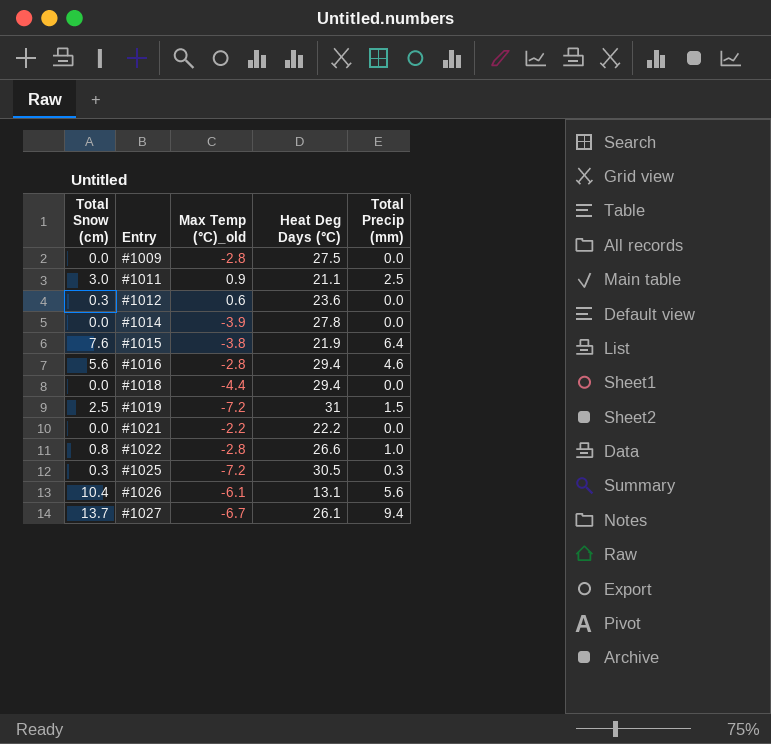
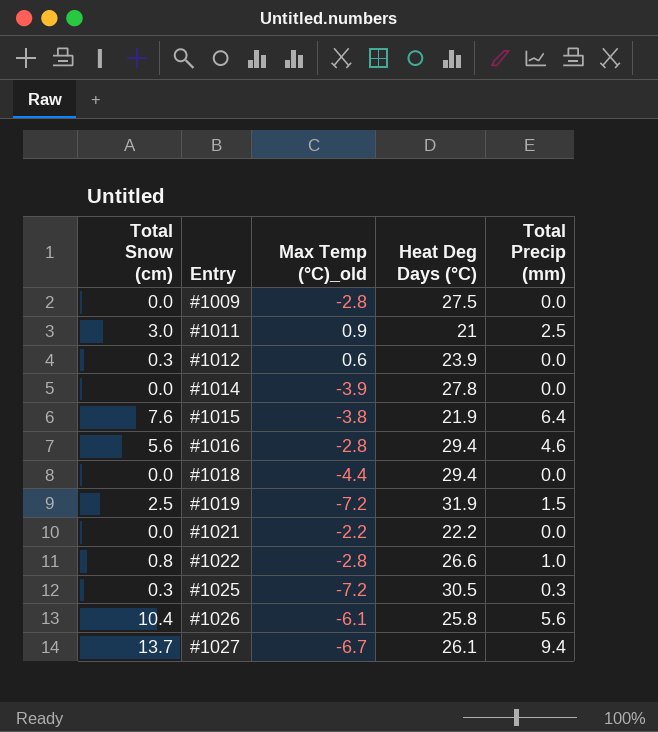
#1011 | Heat Deg Days (°C): 21.1 -> 21
#1012 | Heat Deg Days (°C): 23.6 -> 23.9
#1019 | Heat Deg Days (°C): 31 -> 31.9
#1026 | Heat Deg Days (°C): 13.1 -> 25.8

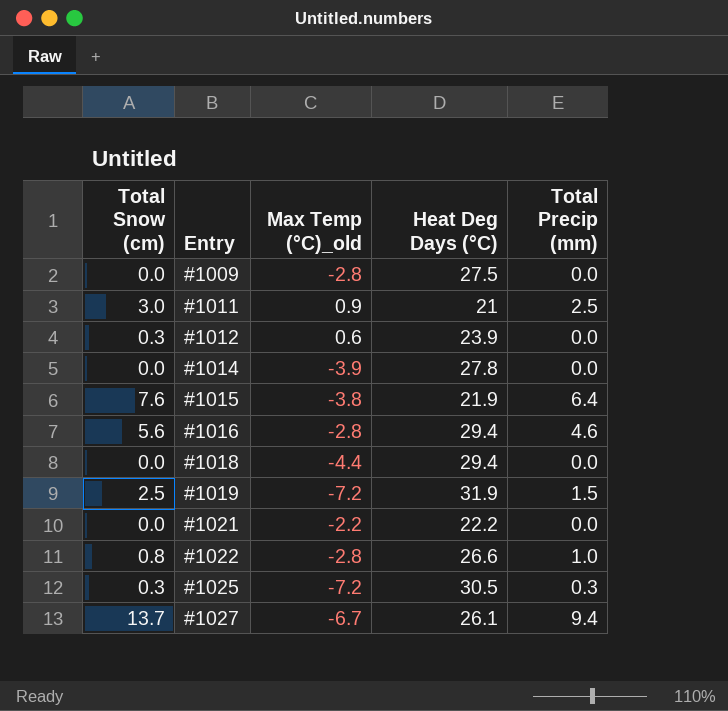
row #1026: 10.4 | -6.1 | 25.8 | 5.6 -> none

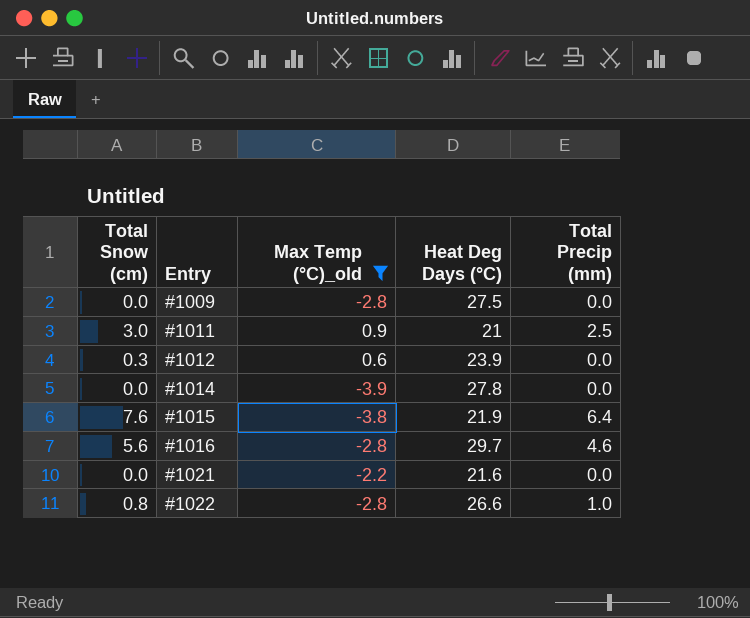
filter: none -> Max Temp (°C)_old >= -3.9
#1016 | Heat Deg Days (°C): 29.4 -> 29.7
#1021 | Heat Deg Days (°C): 22.2 -> 21.6

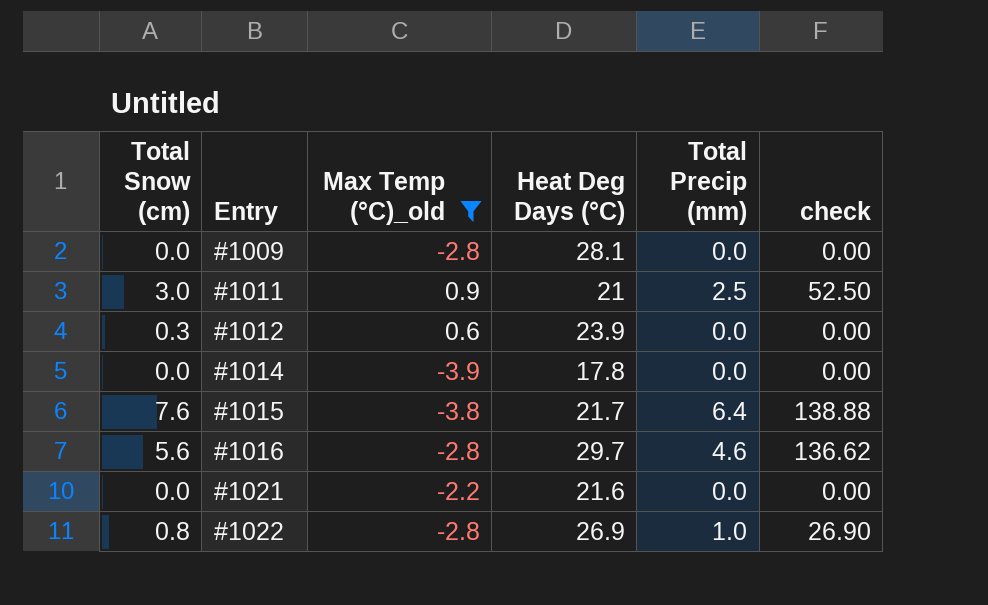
column check | formula: none -> [Heat Deg Days (°C)] * [Total Precip (mm)]
#1009 | Heat Deg Days (°C): 27.5 -> 28.1
#1014 | Heat Deg Days (°C): 27.8 -> 17.8
#1015 | Heat Deg Days (°C): 21.9 -> 21.7
#1022 | Heat Deg Days (°C): 26.6 -> 26.9

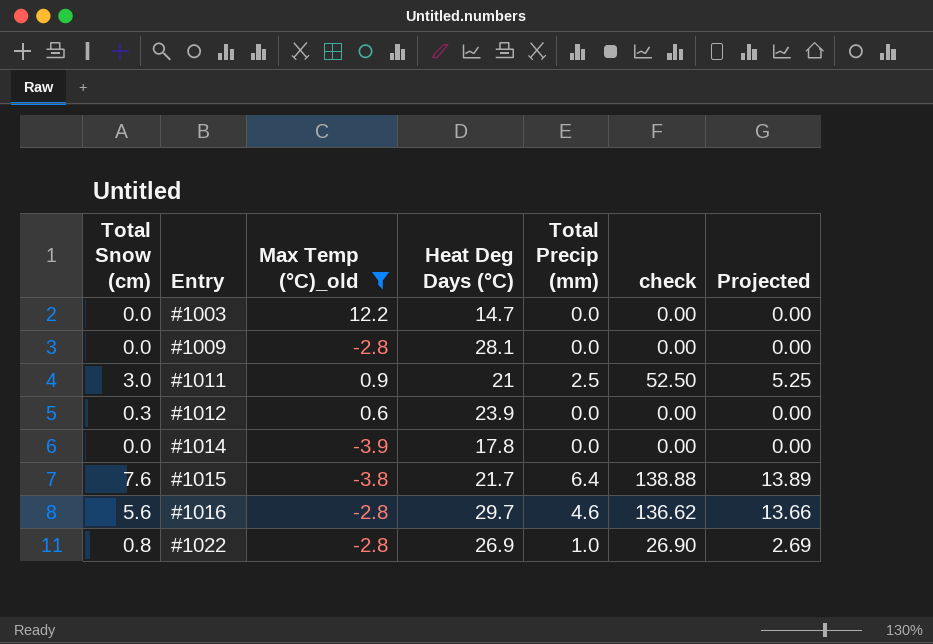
column Projected | formula: none -> [check] * 0.1
row #1021: 0.0 | -2.2 | 21.6 | 0.0 | 0.00 -> none
row #1003: none -> 0.0 | 12.2 | 14.7 | 0.0 | 0.00 | 0.00

